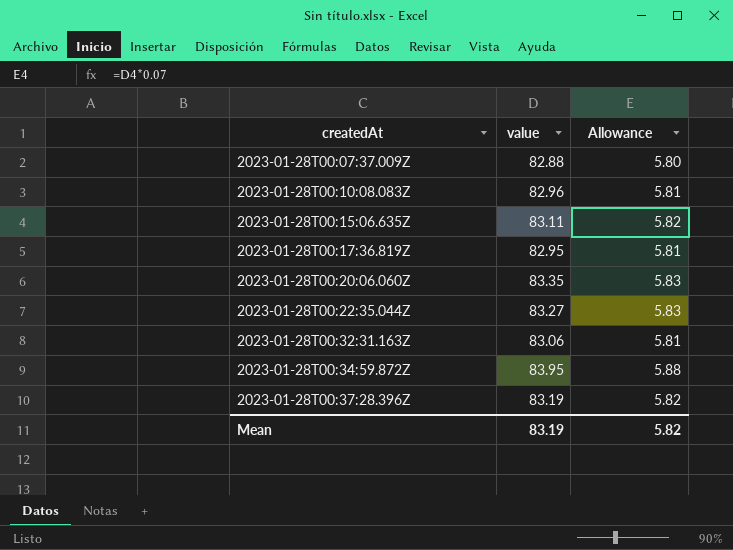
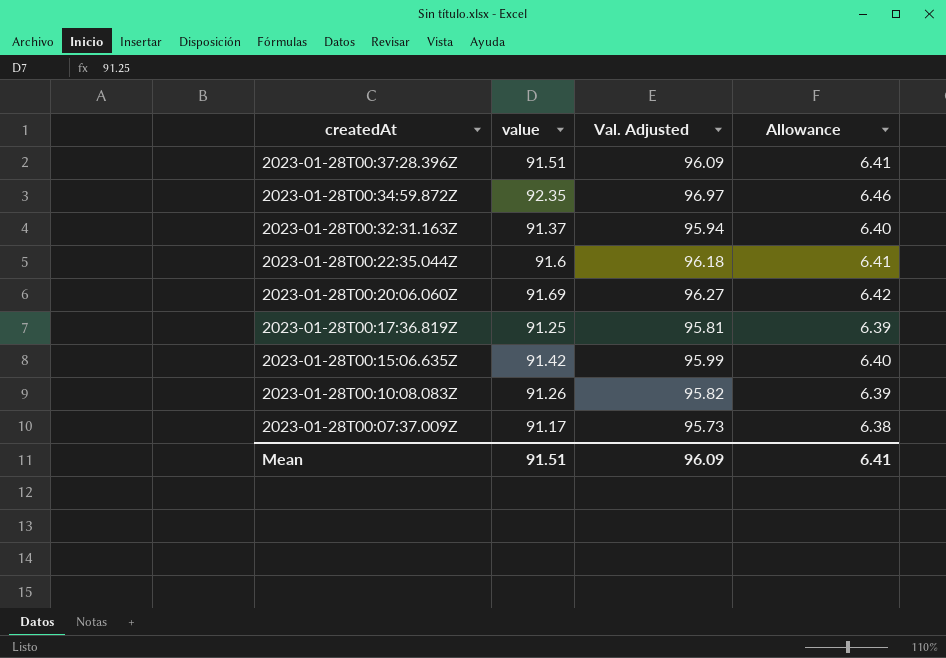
row order: createdAt ascending -> createdAt descending
column Val. Adjusted | formula: none -> [value] * 1.05
2023-01-28T00:37:28.396Z | value: 83.19 -> 91.51
2023-01-28T00:37:28.396Z | Allowance: 5.82 -> 6.41
2023-01-28T00:34:59.872Z | value: 83.95 -> 92.35
2023-01-28T00:34:59.872Z | Allowance: 5.88 -> 6.46
2023-01-28T00:32:31.163Z | value: 83.06 -> 91.37
2023-01-28T00:32:31.163Z | Allowance: 5.81 -> 6.40
2023-01-28T00:22:35.044Z | value: 83.27 -> 91.6
2023-01-28T00:22:35.044Z | Allowance: 5.83 -> 6.41
2023-01-28T00:20:06.060Z | value: 83.35 -> 91.69
2023-01-28T00:20:06.060Z | Allowance: 5.83 -> 6.42
2023-01-28T00:17:36.819Z | value: 82.95 -> 91.25
2023-01-28T00:17:36.819Z | Allowance: 5.81 -> 6.39
2023-01-28T00:15:06.635Z | value: 83.11 -> 91.42
2023-01-28T00:15:06.635Z | Allowance: 5.82 -> 6.40
2023-01-28T00:10:08.083Z | value: 82.96 -> 91.26
2023-01-28T00:10:08.083Z | Allowance: 5.81 -> 6.39
2023-01-28T00:07:37.009Z | value: 82.88 -> 91.17
2023-01-28T00:07:37.009Z | Allowance: 5.80 -> 6.38
Mean | value: 83.19 -> 91.51
Mean | Allowance: 5.82 -> 6.41

